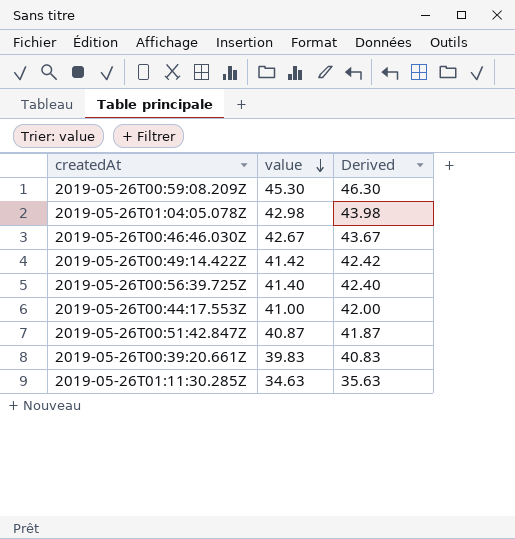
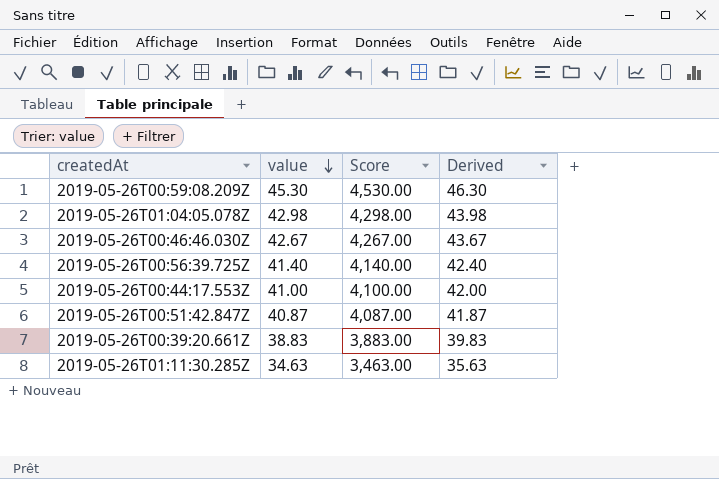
column Score | formula: none -> [value] * 100
row 2019-05-26T00:49:14.422Z: 41.42 | 42.42 -> none
2019-05-26T00:39:20.661Z | value: 39.83 -> 38.83
2019-05-26T00:39:20.661Z | Derived: 40.83 -> 39.83

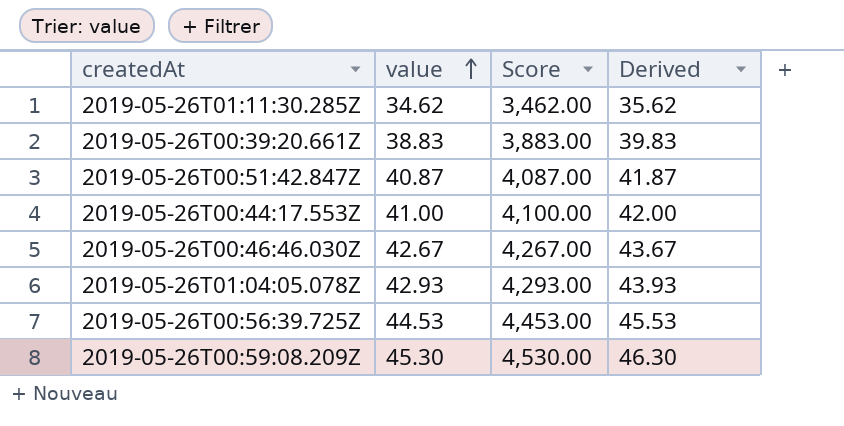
row order: value descending -> value ascending
2019-05-26T01:11:30.285Z | value: 34.63 -> 34.62
2019-05-26T01:11:30.285Z | Score: 3,463.00 -> 3,462.00
2019-05-26T01:11:30.285Z | Derived: 35.63 -> 35.62
2019-05-26T01:04:05.078Z | value: 42.98 -> 42.93
2019-05-26T01:04:05.078Z | Score: 4,298.00 -> 4,293.00
2019-05-26T01:04:05.078Z | Derived: 43.98 -> 43.93
2019-05-26T00:56:39.725Z | value: 41.40 -> 44.53
2019-05-26T00:56:39.725Z | Score: 4,140.00 -> 4,453.00
2019-05-26T00:56:39.725Z | Derived: 42.40 -> 45.53

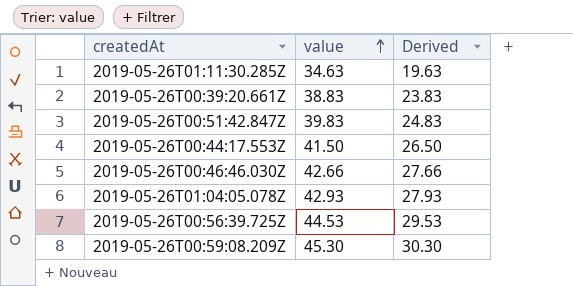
column Score | formula: [value] * 100 -> none
column Derived | formula: [value] + 1 -> [value] - 15
2019-05-26T01:11:30.285Z | value: 34.62 -> 34.63
2019-05-26T00:51:42.847Z | value: 40.87 -> 39.83
2019-05-26T00:44:17.553Z | value: 41.00 -> 41.50
2019-05-26T00:46:46.030Z | value: 42.67 -> 42.66

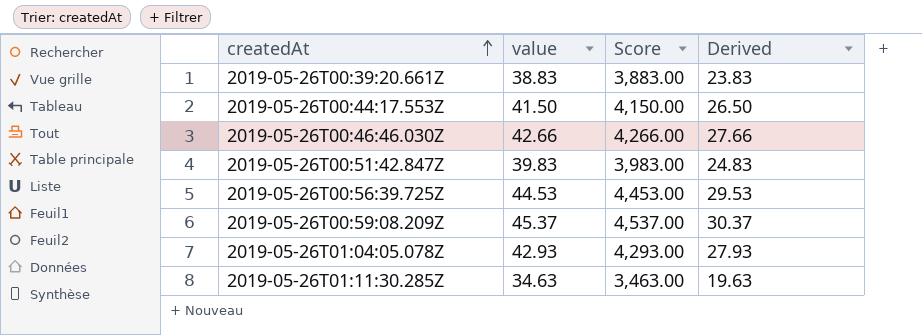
row order: value ascending -> createdAt ascending
column Score | formula: none -> [value] * 100
2019-05-26T00:59:08.209Z | value: 45.30 -> 45.37
2019-05-26T00:59:08.209Z | Derived: 30.30 -> 30.37

